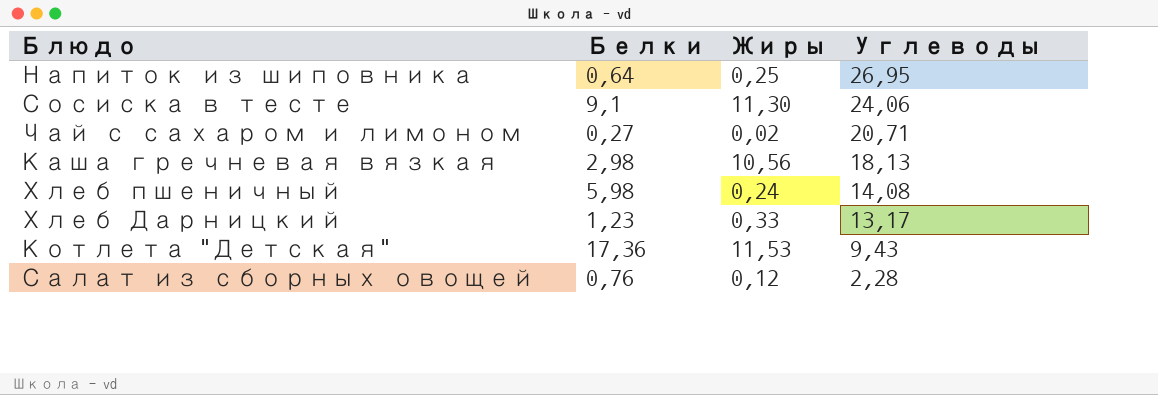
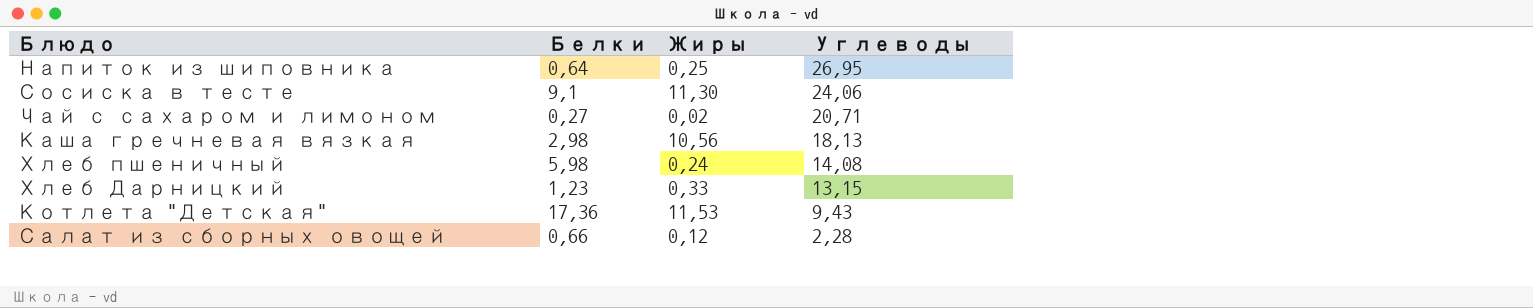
Хлеб Дарницкий | Углеводы: 13,17 -> 13,15
Салат из сборных овощей | Белки: 0,76 -> 0,66

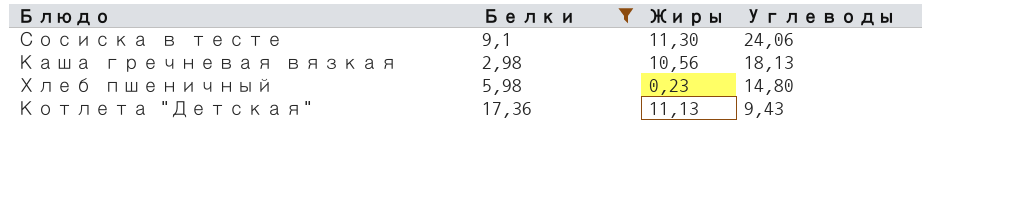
filter: none -> Белки >= 2,98
Хлеб пшеничный | Жиры: 0,24 -> 0,23
Хлеб пшеничный | Углеводы: 14,08 -> 14,80
Котлета "Детская" | Жиры: 11,53 -> 11,13

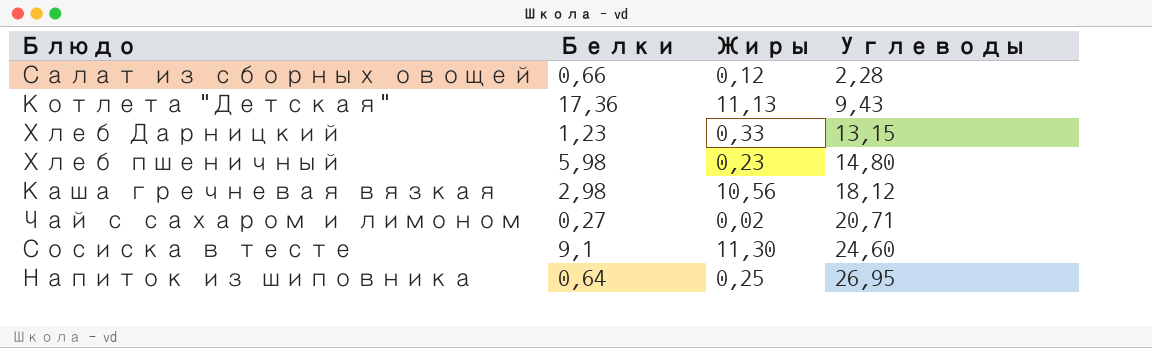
filter: Белки >= 2,98 -> none
row order: Углеводы descending -> Углеводы ascending
Каша гречневая вязкая | Углеводы: 18,13 -> 18,12
Сосиска в тесте | Углеводы: 24,06 -> 24,60

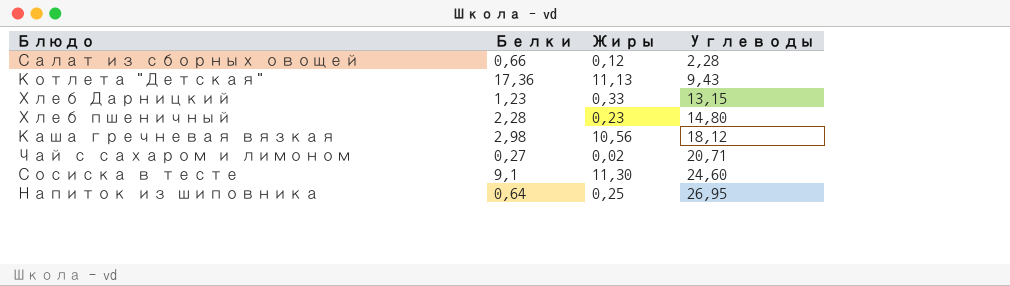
Хлеб пшеничный | Белки: 5,98 -> 2,28

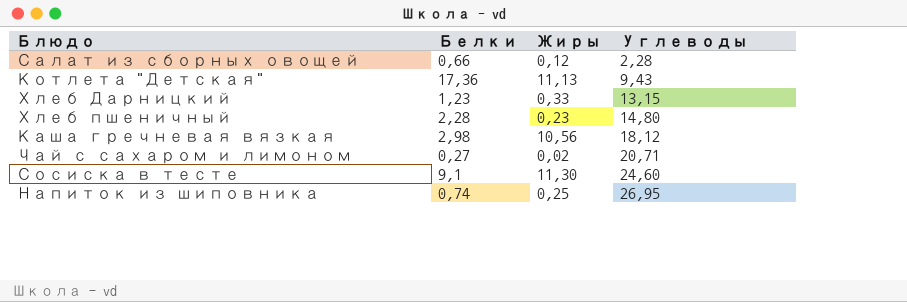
Напиток из шиповника | Белки: 0,64 -> 0,74

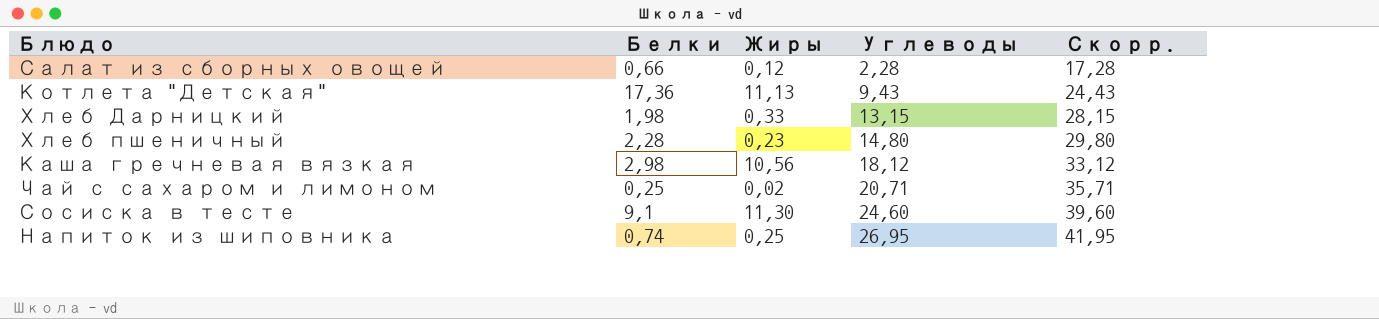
column Скорр. | formula: none -> [Углеводы] + 15
Хлеб Дарницкий | Белки: 1,23 -> 1,98
Чай с сахаром и лимоном | Белки: 0,27 -> 0,25

